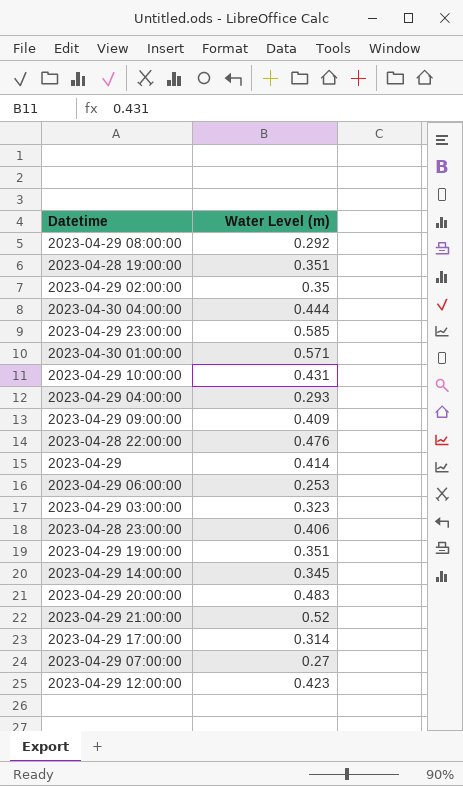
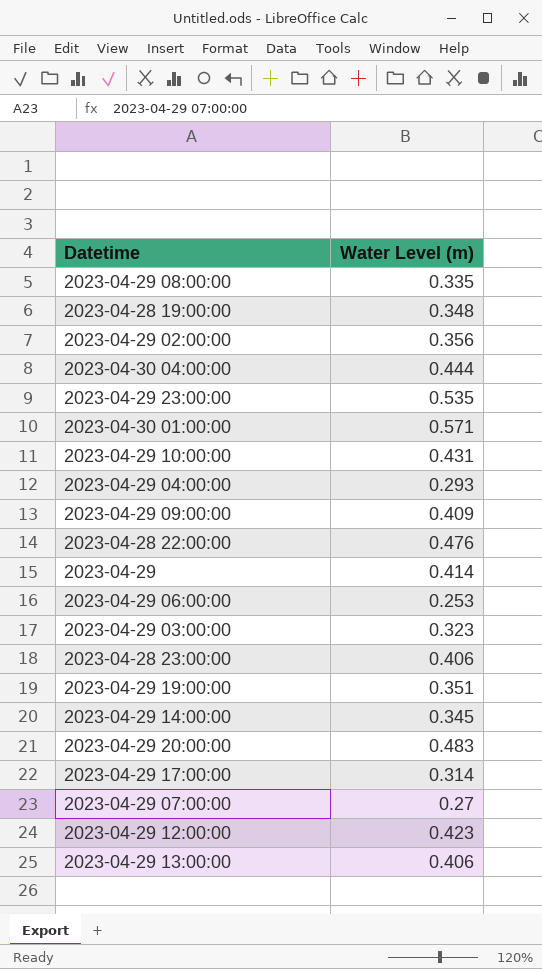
row 2023-04-29 21:00:00: 0.52 -> none
2023-04-29 08:00:00 | Water Level (m): 0.292 -> 0.335
2023-04-28 19:00:00 | Water Level (m): 0.351 -> 0.348
2023-04-29 02:00:00 | Water Level (m): 0.35 -> 0.356
2023-04-29 23:00:00 | Water Level (m): 0.585 -> 0.535
row 2023-04-29 13:00:00: none -> 0.406

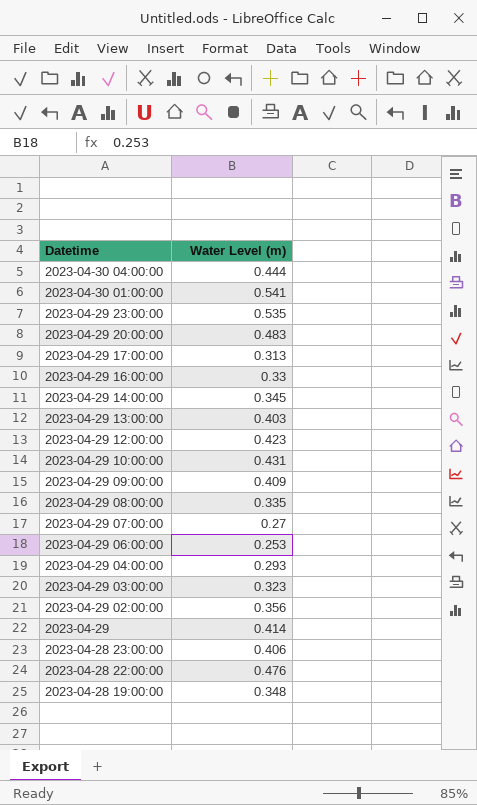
row order: none -> Datetime descending
row 2023-04-29 19:00:00: 0.351 -> none
2023-04-30 01:00:00 | Water Level (m): 0.571 -> 0.541
2023-04-29 17:00:00 | Water Level (m): 0.314 -> 0.313
row 2023-04-29 16:00:00: none -> 0.33
2023-04-29 13:00:00 | Water Level (m): 0.406 -> 0.403

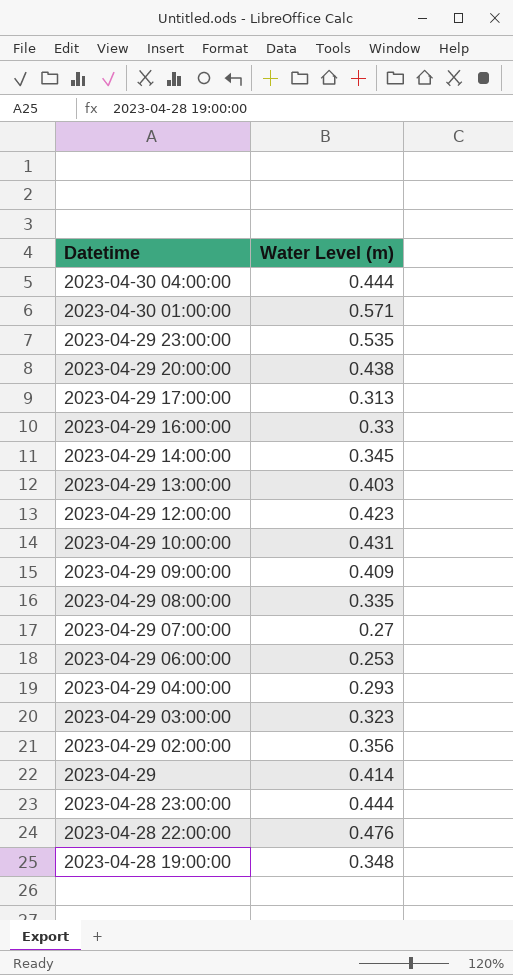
2023-04-30 01:00:00 | Water Level (m): 0.541 -> 0.571
2023-04-29 20:00:00 | Water Level (m): 0.483 -> 0.438
2023-04-28 23:00:00 | Water Level (m): 0.406 -> 0.444

